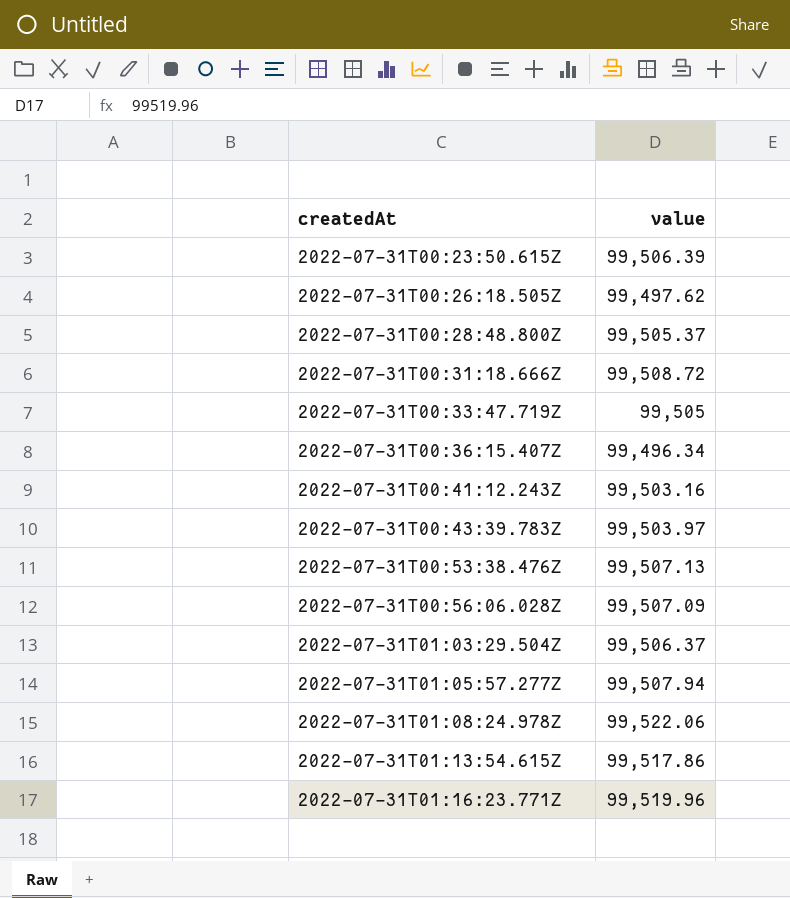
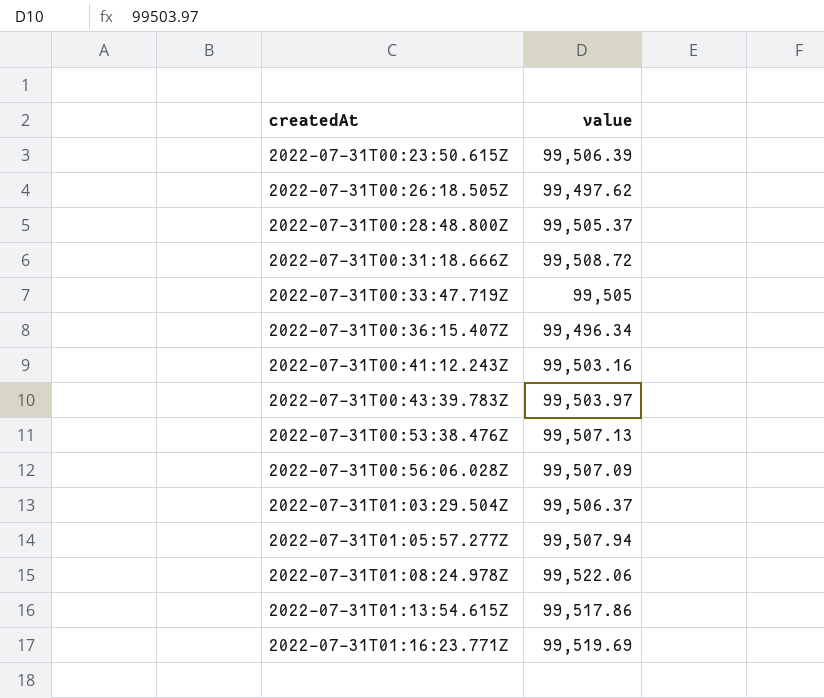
2022-07-31T01:16:23.771Z | value: 99,519.96 -> 99,519.69

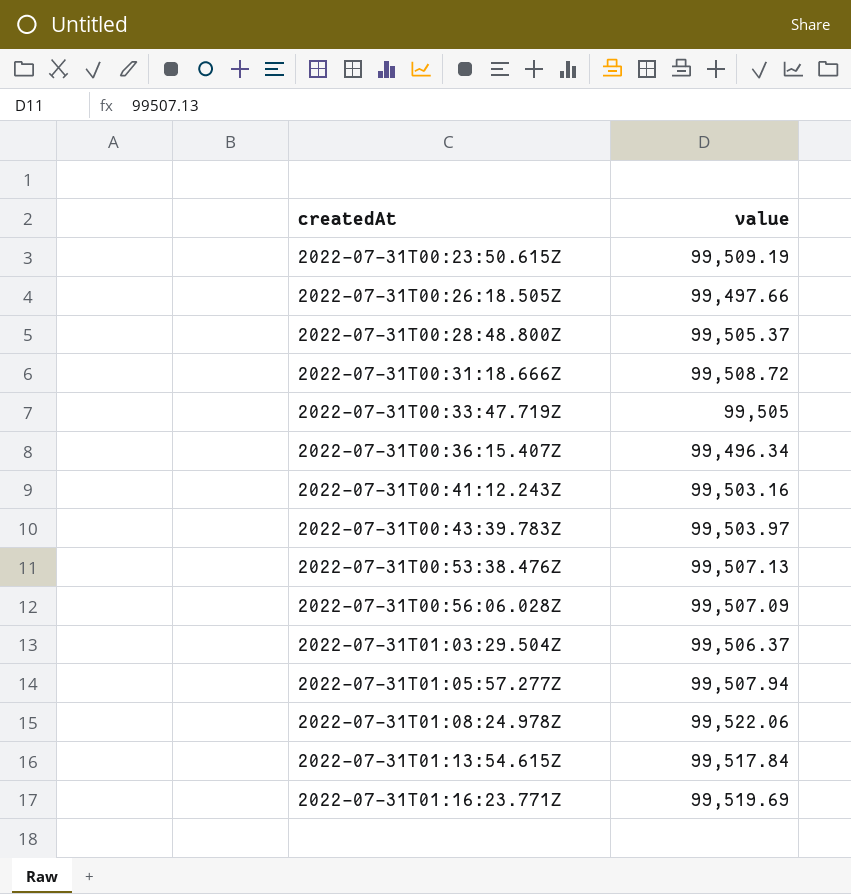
2022-07-31T00:23:50.615Z | value: 99,506.39 -> 99,509.19
2022-07-31T00:26:18.505Z | value: 99,497.62 -> 99,497.66
2022-07-31T01:13:54.615Z | value: 99,517.86 -> 99,517.84

